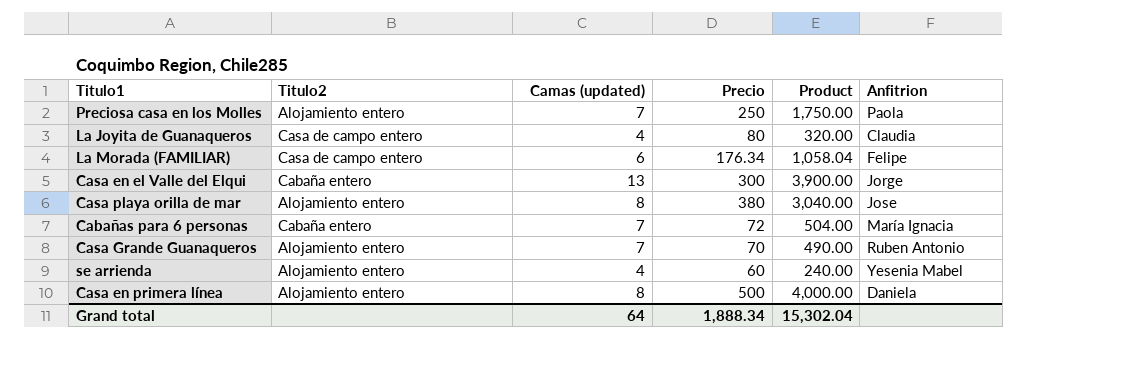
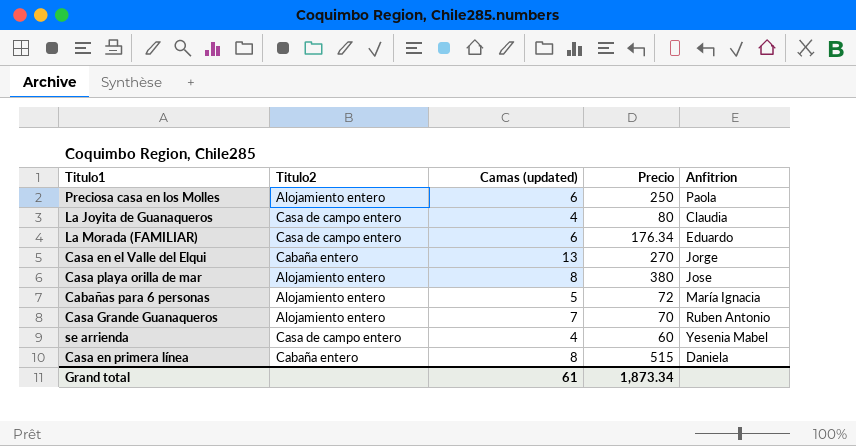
column Product | formula: [Camas (updated)] * [Precio] -> none
Preciosa casa en los Molles | Camas (updated): 7 -> 6
La Morada (FAMILIAR) | Anfitrion: Felipe -> Eduardo
Casa en el Valle del Elqui | Precio: 300 -> 270
Cabañas para 6 personas | Titulo2: Cabaña entero -> Alojamiento entero
Cabañas para 6 personas | Camas (updated): 7 -> 5
se arrienda | Titulo2: Alojamiento entero -> Casa de campo entero
Casa en primera línea | Titulo2: Alojamiento entero -> Cabaña entero
Casa en primera línea | Precio: 500 -> 515
Grand total | Camas (updated): 64 -> 61
Grand total | Precio: 1,888.34 -> 1,873.34

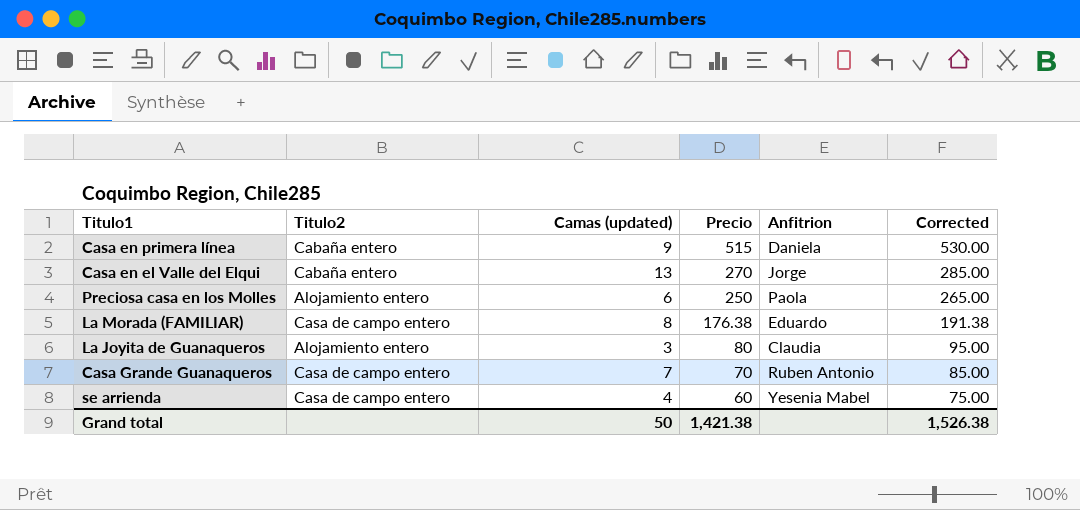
row order: none -> Precio descending
column Corrected | formula: none -> [Precio] + 15
row Casa playa orilla de mar: Alojamiento entero | 8 | 380 | Jose -> none
row Cabañas para 6 personas: Alojamiento entero | 5 | 72 | María Ignacia -> none
Casa en primera línea | Camas (updated): 8 -> 9
La Morada (FAMILIAR) | Camas (updated): 6 -> 8
La Morada (FAMILIAR) | Precio: 176.34 -> 176.38
La Joyita de Guanaqueros | Titulo2: Casa de campo entero -> Alojamiento entero
La Joyita de Guanaqueros | Camas (updated): 4 -> 3
Casa Grande Guanaqueros | Titulo2: Alojamiento entero -> Casa de campo entero
Grand total | Camas (updated): 61 -> 50
Grand total | Precio: 1,873.34 -> 1,421.38

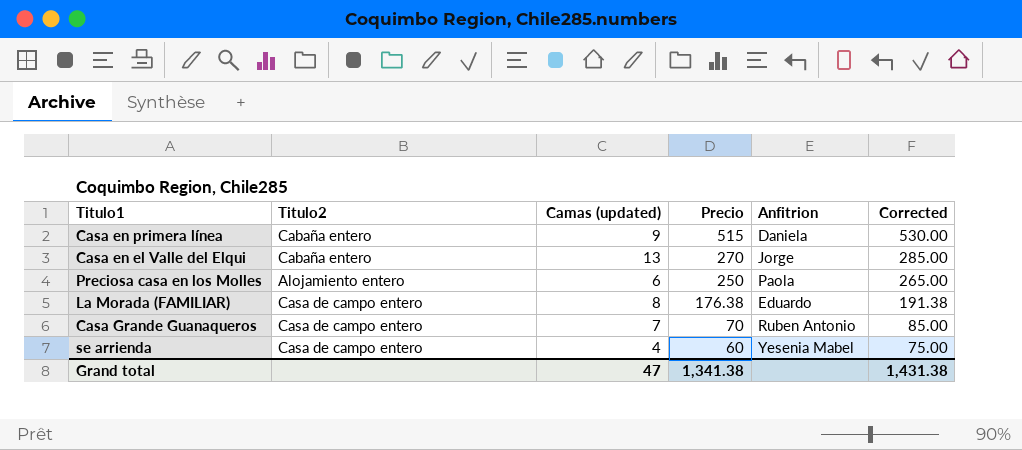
row La Joyita de Guanaqueros: Alojamiento entero | 3 | 80 | Claudia | 95.00 -> none
Grand total | Camas (updated): 50 -> 47
Grand total | Precio: 1,421.38 -> 1,341.38
Grand total | Corrected: 1,526.38 -> 1,431.38

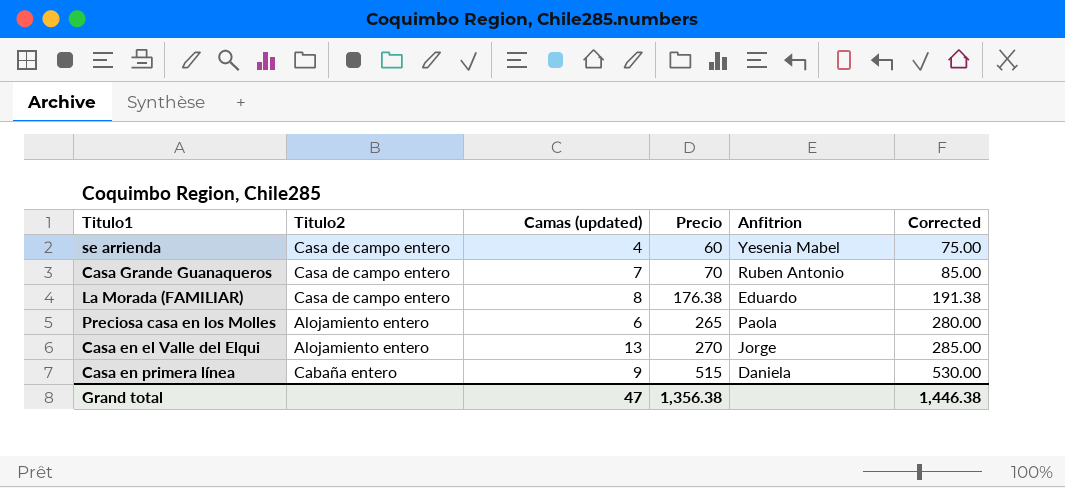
row order: Precio descending -> Precio ascending
Preciosa casa en los Molles | Precio: 250 -> 265
Preciosa casa en los Molles | Corrected: 265.00 -> 280.00
Casa en el Valle del Elqui | Titulo2: Cabaña entero -> Alojamiento entero
Grand total | Precio: 1,341.38 -> 1,356.38
Grand total | Corrected: 1,431.38 -> 1,446.38

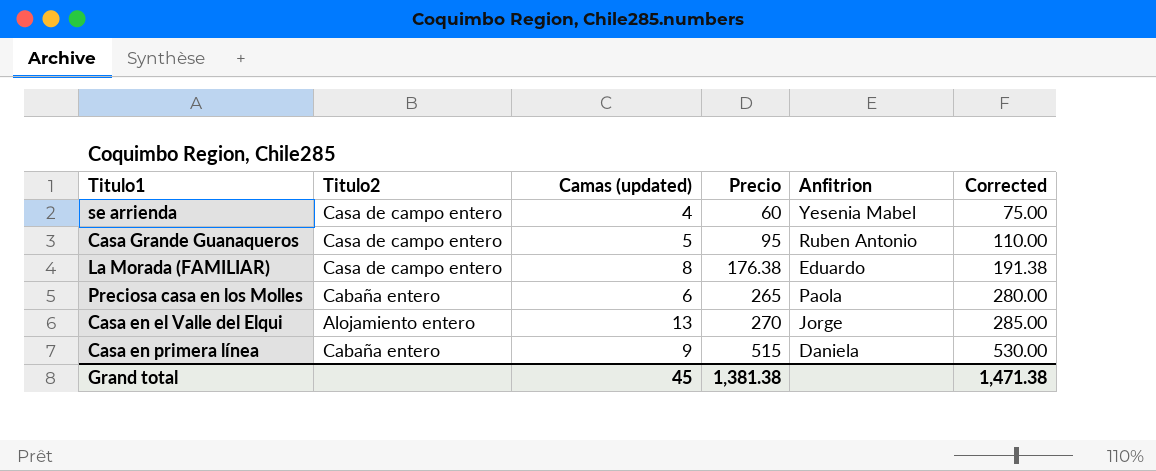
Casa Grande Guanaqueros | Camas (updated): 7 -> 5
Casa Grande Guanaqueros | Precio: 70 -> 95
Casa Grande Guanaqueros | Corrected: 85.00 -> 110.00
Preciosa casa en los Molles | Titulo2: Alojamiento entero -> Cabaña entero
Grand total | Camas (updated): 47 -> 45
Grand total | Precio: 1,356.38 -> 1,381.38
Grand total | Corrected: 1,446.38 -> 1,471.38

